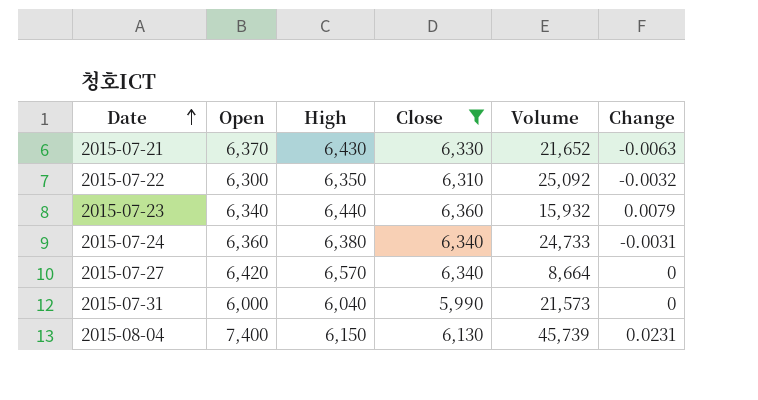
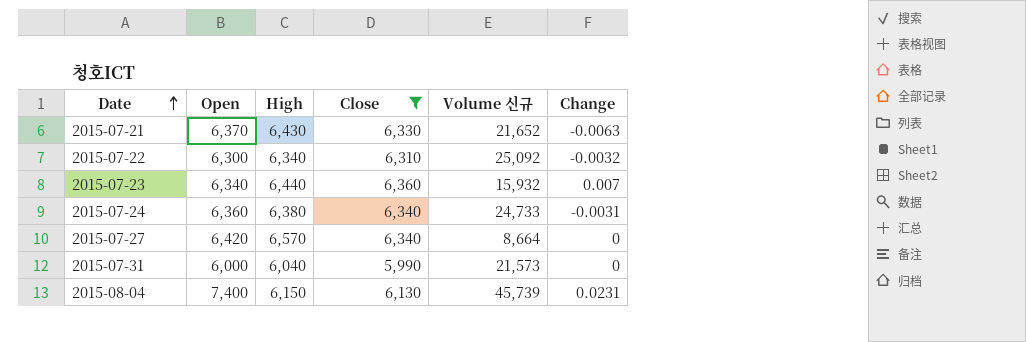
column name: Volume -> Volume 신규
2015-07-22 | High: 6,350 -> 6,340
2015-07-23 | Change: 0.0079 -> 0.007

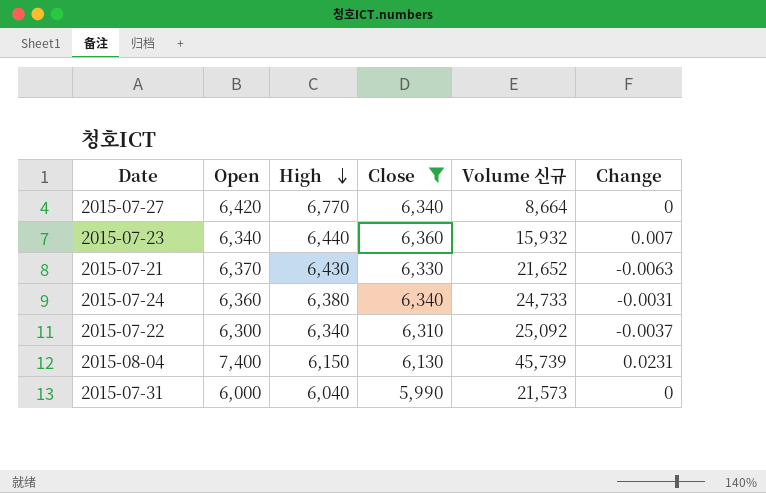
row order: Date ascending -> High descending
2015-07-27 | High: 6,570 -> 6,770
2015-07-22 | Change: -0.0032 -> -0.0037

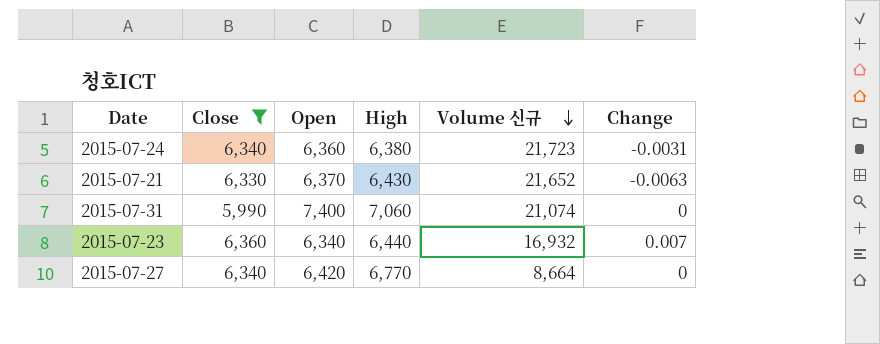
row order: High descending -> Volume 신규 descending
column Close | position: 4 -> 2
row 2015-07-22: 6,300 | 6,340 | 6,310 | 25,092 | -0.0037 -> none
row 2015-08-04: 7,400 | 6,150 | 6,130 | 45,739 | 0.0231 -> none
2015-07-24 | Volume 신규: 24,733 -> 21,723
2015-07-31 | Open: 6,000 -> 7,400
2015-07-31 | High: 6,040 -> 7,060
2015-07-31 | Volume 신규: 21,573 -> 21,074
2015-07-23 | Volume 신규: 15,932 -> 16,932

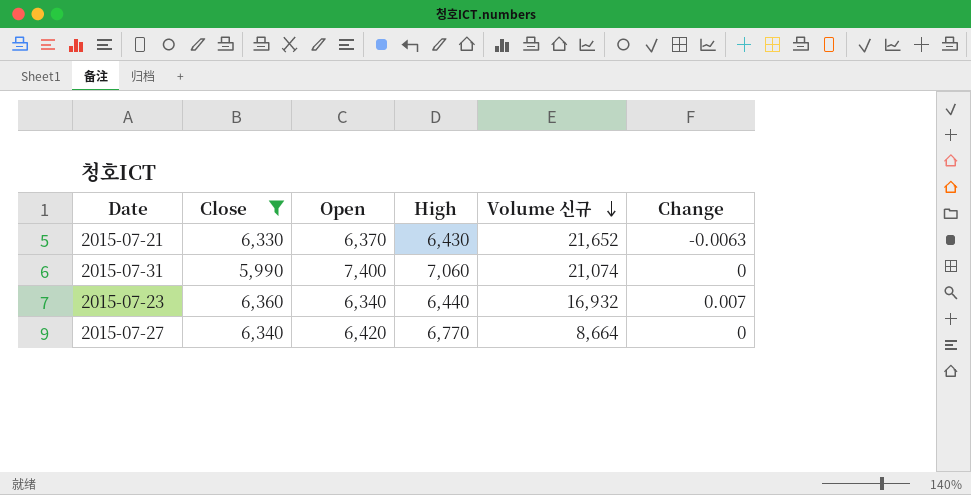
row 2015-07-24: 6,340 | 6,360 | 6,380 | 21,723 | -0.0031 -> none

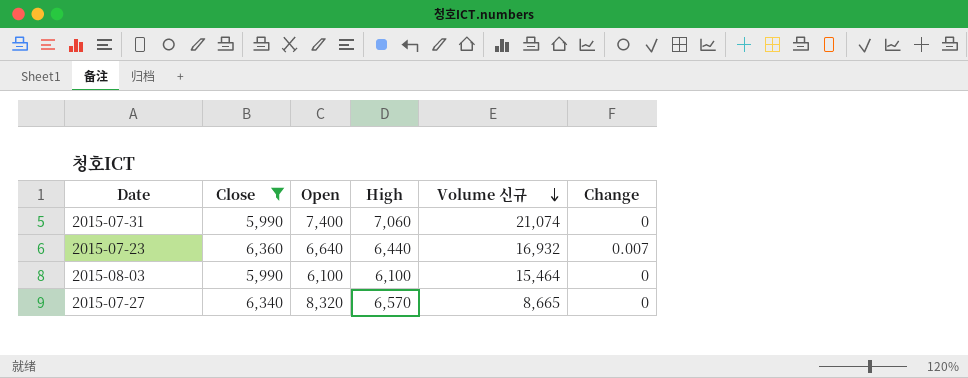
row 2015-07-21: 6,330 | 6,370 | 6,430 | 21,652 | -0.0063 -> none
2015-07-23 | Open: 6,340 -> 6,640
row 2015-08-03: none -> 5,990 | 6,100 | 6,100 | 15,464 | 0
2015-07-27 | Open: 6,420 -> 8,320
2015-07-27 | High: 6,770 -> 6,570
2015-07-27 | Volume 신규: 8,664 -> 8,665

